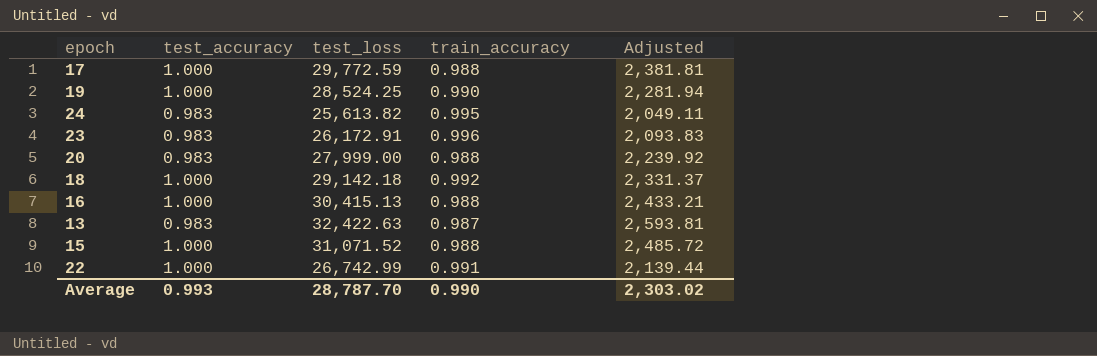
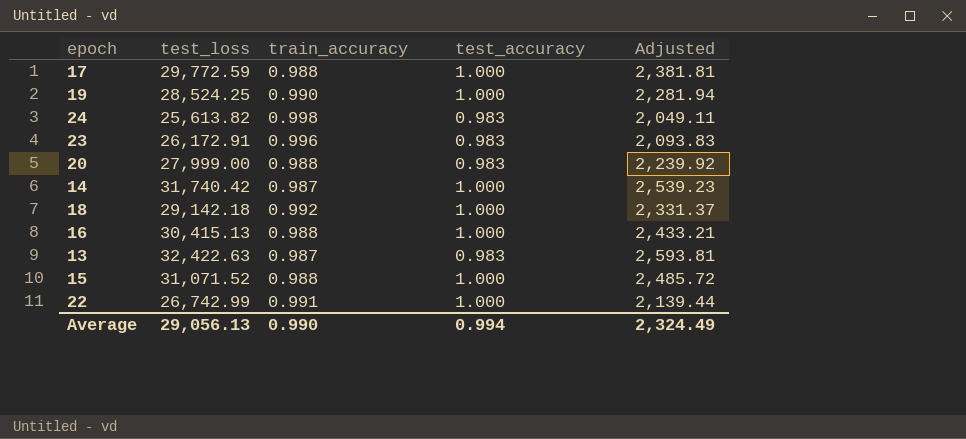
column test_accuracy | position: 2 -> 4
24 | train_accuracy: 0.995 -> 0.998
row 14: none -> 31,740.42 | 0.987 | 1.000 | 2,539.23
Average | test_loss: 28,787.70 -> 29,056.13
Average | test_accuracy: 0.993 -> 0.994
Average | Adjusted: 2,303.02 -> 2,324.49

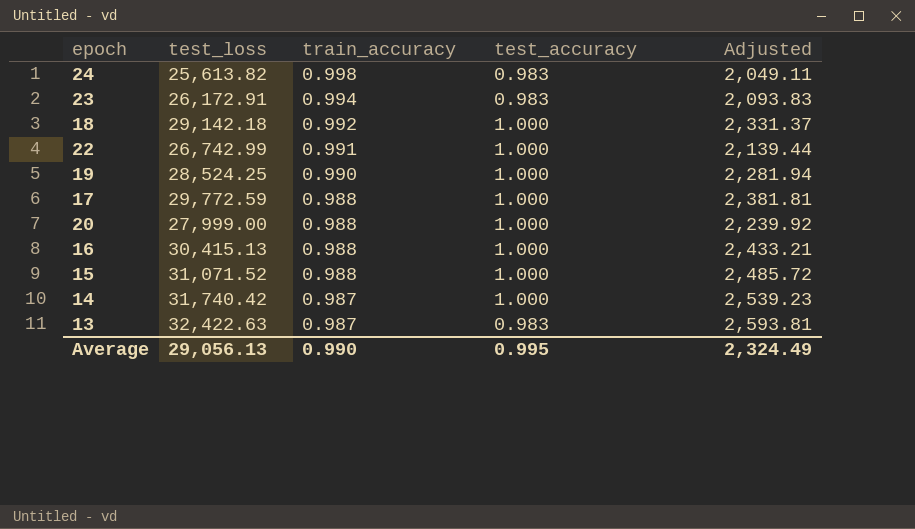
row order: none -> train_accuracy descending
23 | train_accuracy: 0.996 -> 0.994
20 | test_accuracy: 0.983 -> 1.000
Average | test_accuracy: 0.994 -> 0.995

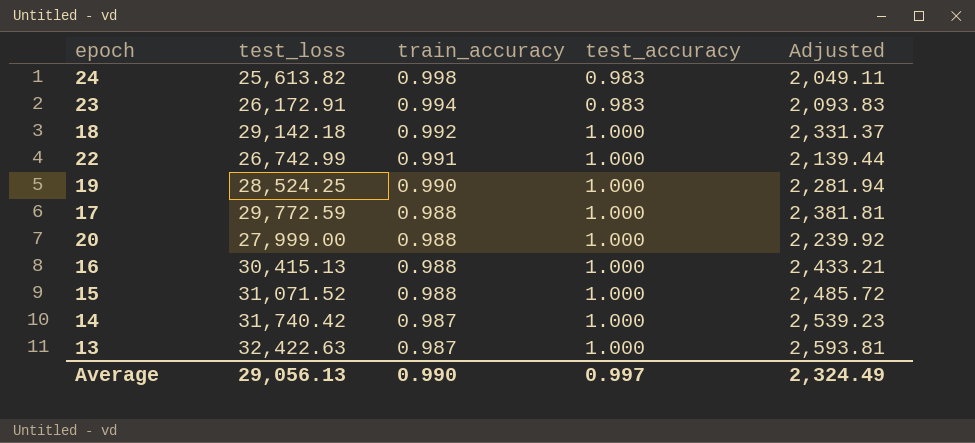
13 | test_accuracy: 0.983 -> 1.000
Average | test_accuracy: 0.995 -> 0.997

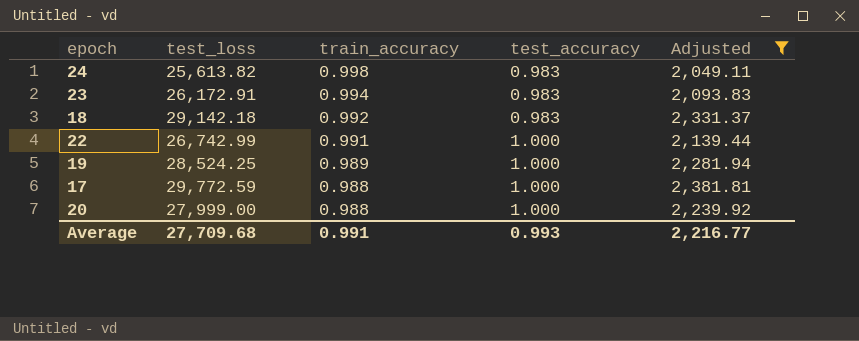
filter: none -> Adjusted <= 2,381.81
18 | test_accuracy: 1.000 -> 0.983
19 | train_accuracy: 0.990 -> 0.989
Average | test_loss: 29,056.13 -> 27,709.68
Average | train_accuracy: 0.990 -> 0.991
Average | test_accuracy: 0.997 -> 0.993
Average | Adjusted: 2,324.49 -> 2,216.77

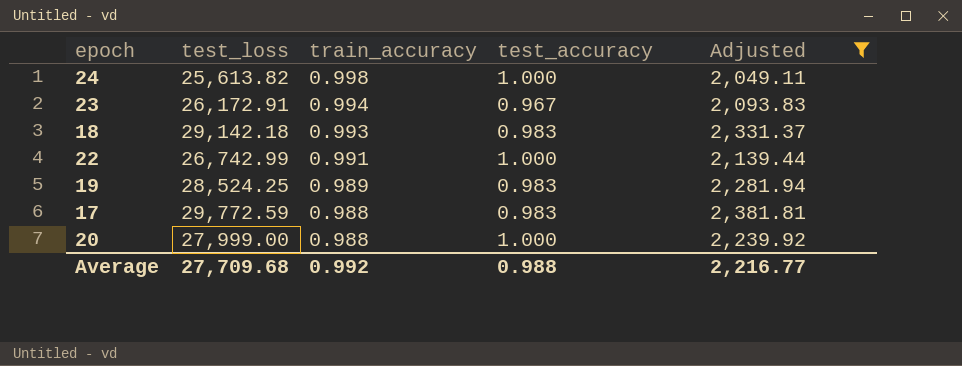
24 | test_accuracy: 0.983 -> 1.000
23 | test_accuracy: 0.983 -> 0.967
18 | train_accuracy: 0.992 -> 0.993
19 | test_accuracy: 1.000 -> 0.983
17 | test_accuracy: 1.000 -> 0.983
Average | train_accuracy: 0.991 -> 0.992
Average | test_accuracy: 0.993 -> 0.988

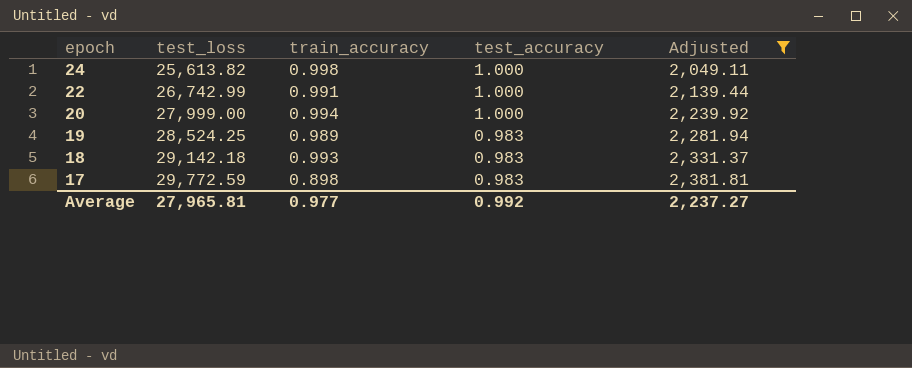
row order: train_accuracy descending -> epoch descending
row 23: 26,172.91 | 0.994 | 0.967 | 2,093.83 -> none
20 | train_accuracy: 0.988 -> 0.994
17 | train_accuracy: 0.988 -> 0.898
Average | test_loss: 27,709.68 -> 27,965.81
Average | train_accuracy: 0.992 -> 0.977
Average | test_accuracy: 0.988 -> 0.992
Average | Adjusted: 2,216.77 -> 2,237.27

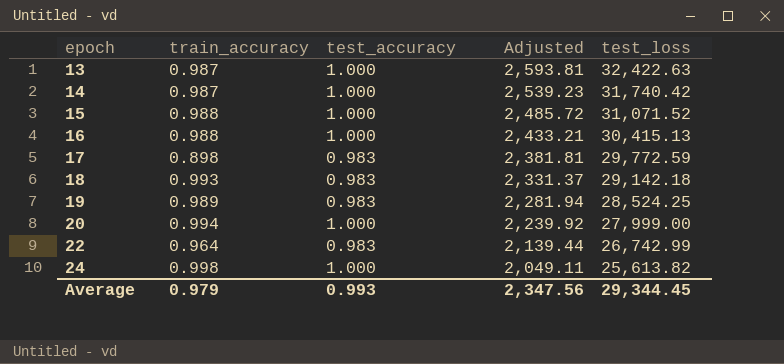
filter: Adjusted <= 2,381.81 -> none
row order: epoch descending -> epoch ascending
column test_loss | position: 2 -> 5
22 | train_accuracy: 0.991 -> 0.964
22 | test_accuracy: 1.000 -> 0.983
Average | train_accuracy: 0.977 -> 0.979
Average | test_accuracy: 0.992 -> 0.993
Average | Adjusted: 2,237.27 -> 2,347.56
Average | test_loss: 27,965.81 -> 29,344.45

